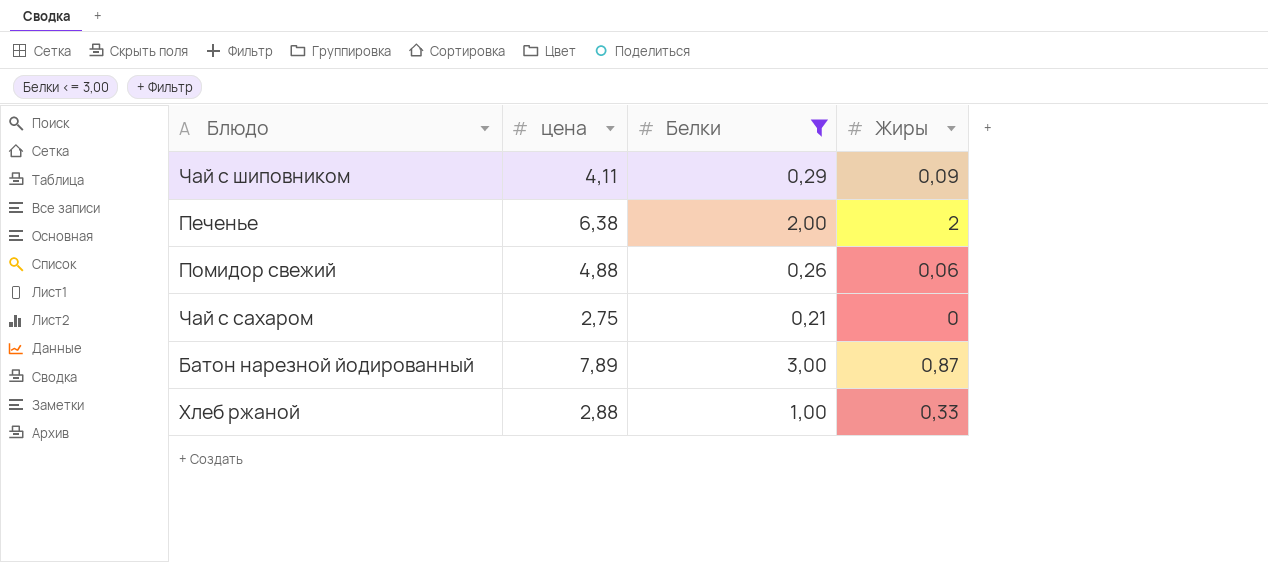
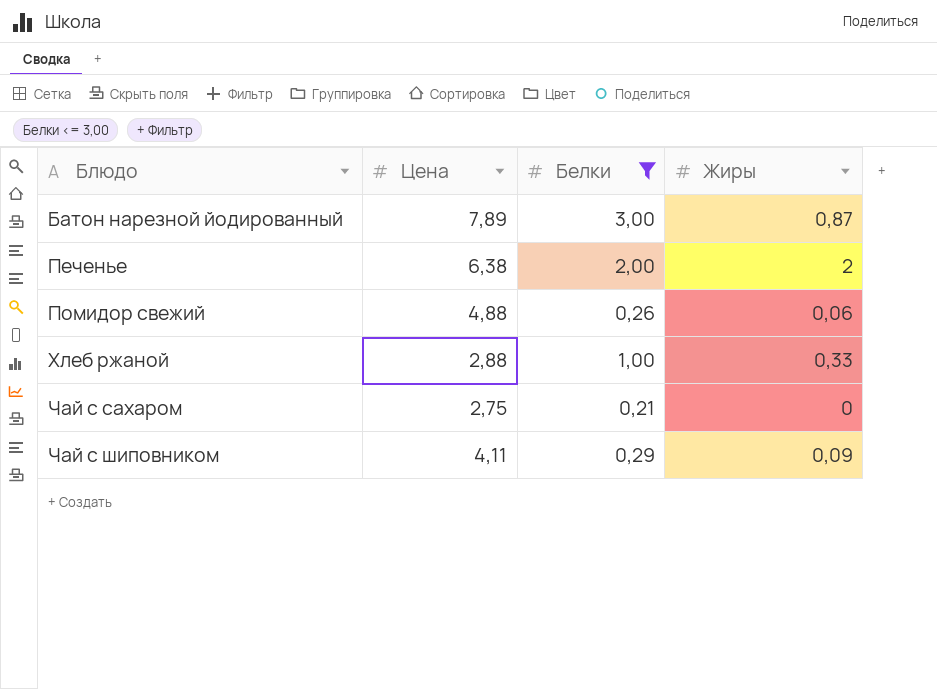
row order: none -> Блюдо ascending
column name: цена -> Цена

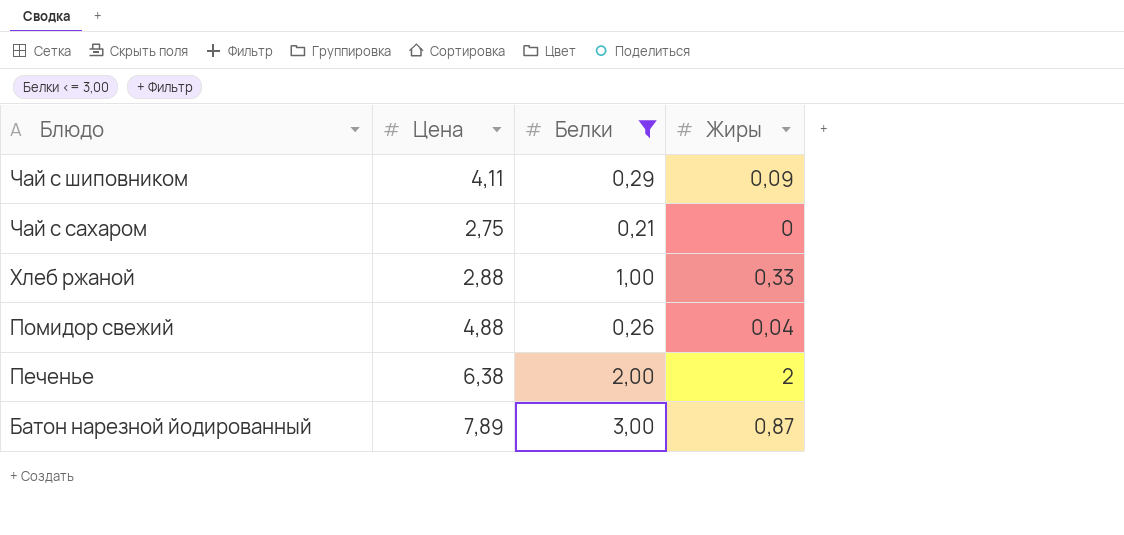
row order: Блюдо ascending -> Блюдо descending
Помидор свежий | Жиры: 0,06 -> 0,04

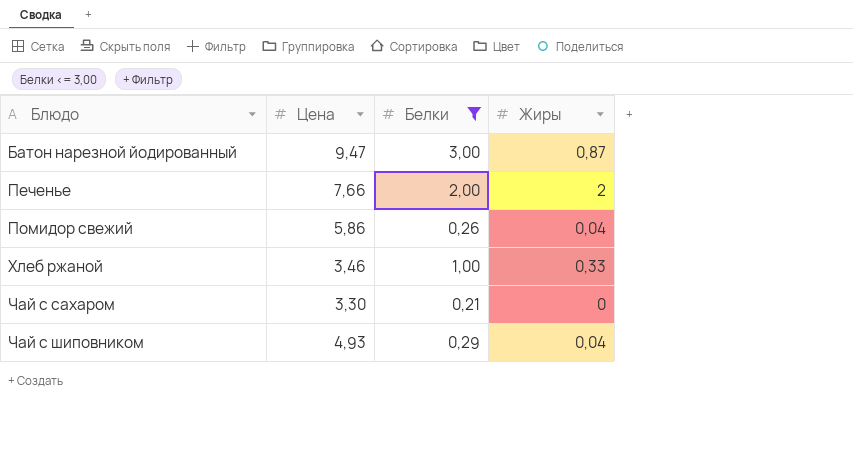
row order: Блюдо descending -> Блюдо ascending
Батон нарезной йодированный | Цена: 7,89 -> 9,47
Печенье | Цена: 6,38 -> 7,66
Помидор свежий | Цена: 4,88 -> 5,86
Хлеб ржаной | Цена: 2,88 -> 3,46
Чай с сахаром | Цена: 2,75 -> 3,30
Чай с шиповником | Цена: 4,11 -> 4,93
Чай с шиповником | Жиры: 0,09 -> 0,04

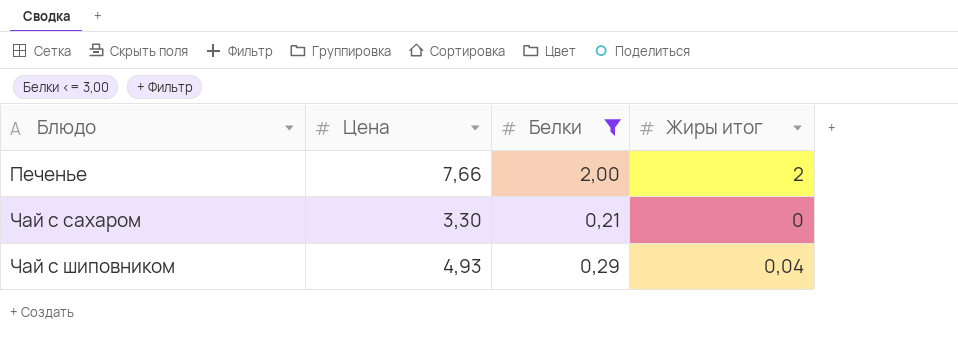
column name: Жиры -> Жиры итог
row Батон нарезной йодированный: 9,47 | 3,00 | 0,87 -> none
row Помидор свежий: 5,86 | 0,26 | 0,04 -> none
row Хлеб ржаной: 3,46 | 1,00 | 0,33 -> none

